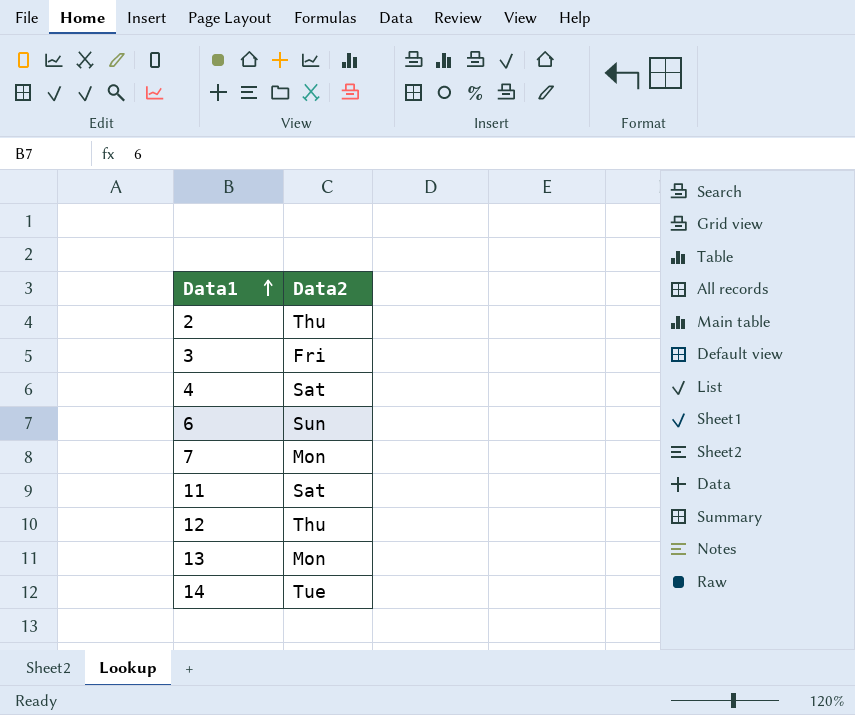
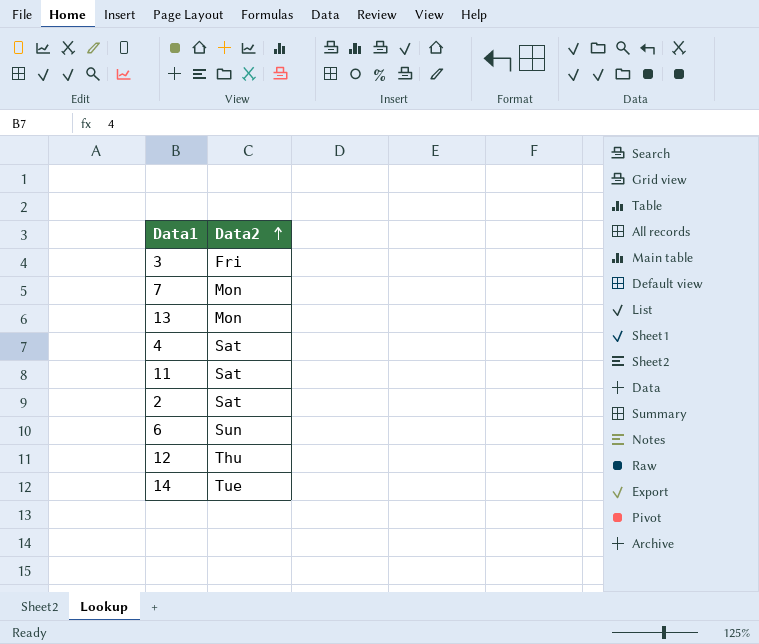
row order: Data1 ascending -> Data2 ascending
2 | Data2: Thu -> Sat

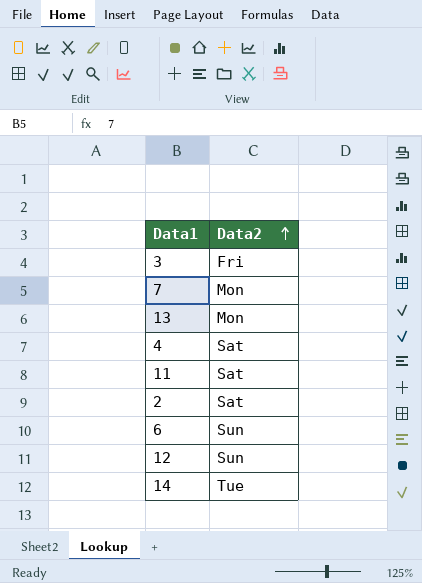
12 | Data2: Thu -> Sun

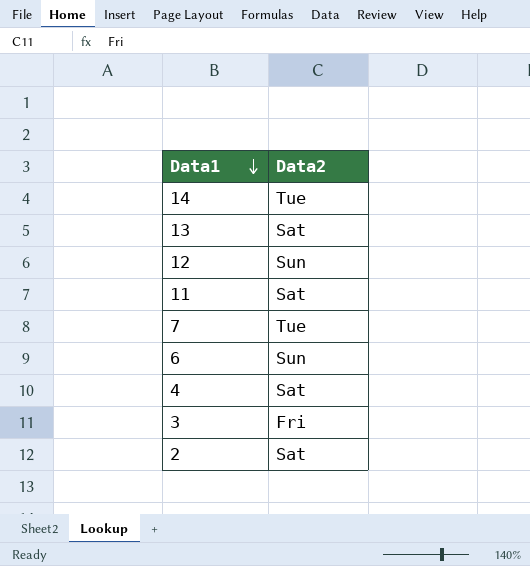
row order: Data2 ascending -> Data1 descending
13 | Data2: Mon -> Sat
7 | Data2: Mon -> Tue

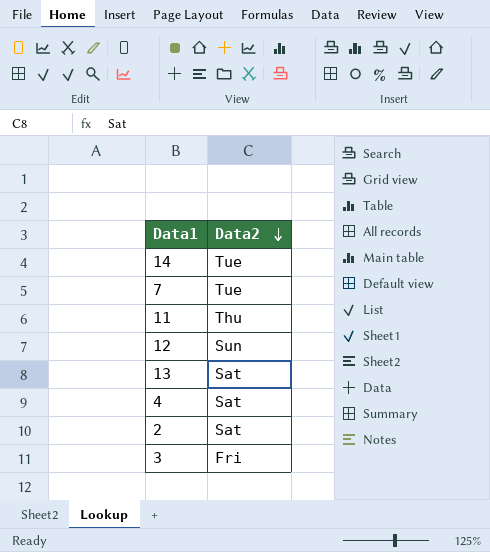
row order: Data1 descending -> Data2 descending
row 6: Sun -> none
11 | Data2: Sat -> Thu

